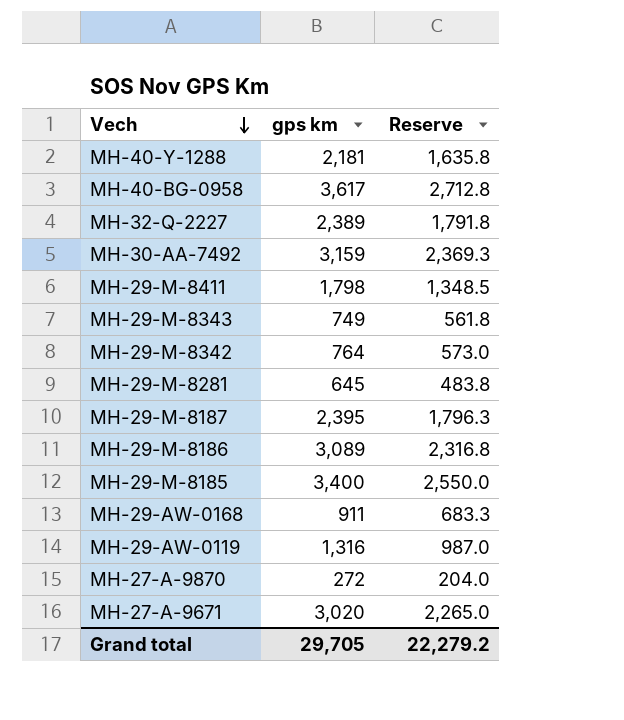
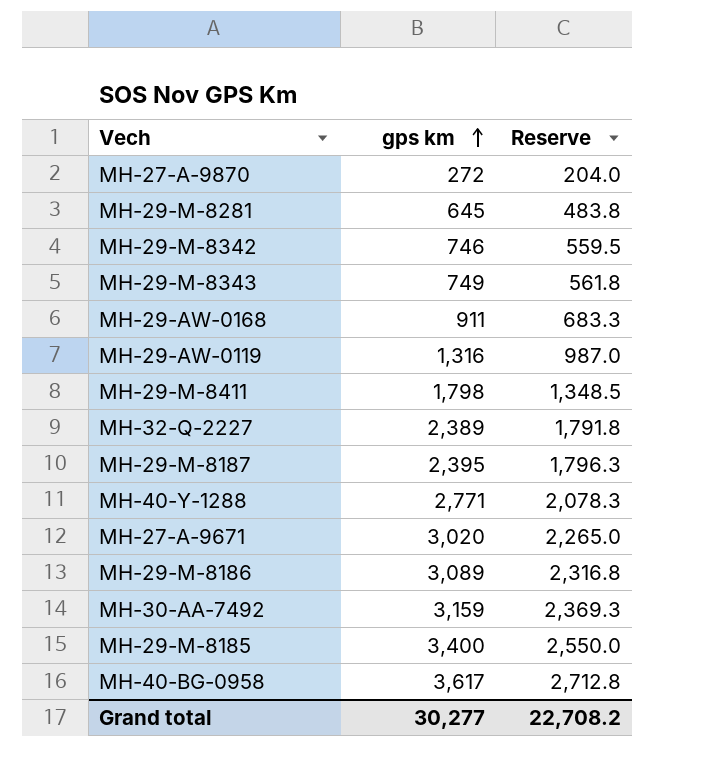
row order: Vech descending -> gps km ascending
MH-29-M-8342 | gps km: 764 -> 746
MH-29-M-8342 | Reserve: 573.0 -> 559.5
MH-40-Y-1288 | gps km: 2,181 -> 2,771
MH-40-Y-1288 | Reserve: 1,635.8 -> 2,078.3
Grand total | gps km: 29,705 -> 30,277
Grand total | Reserve: 22,279.2 -> 22,708.2

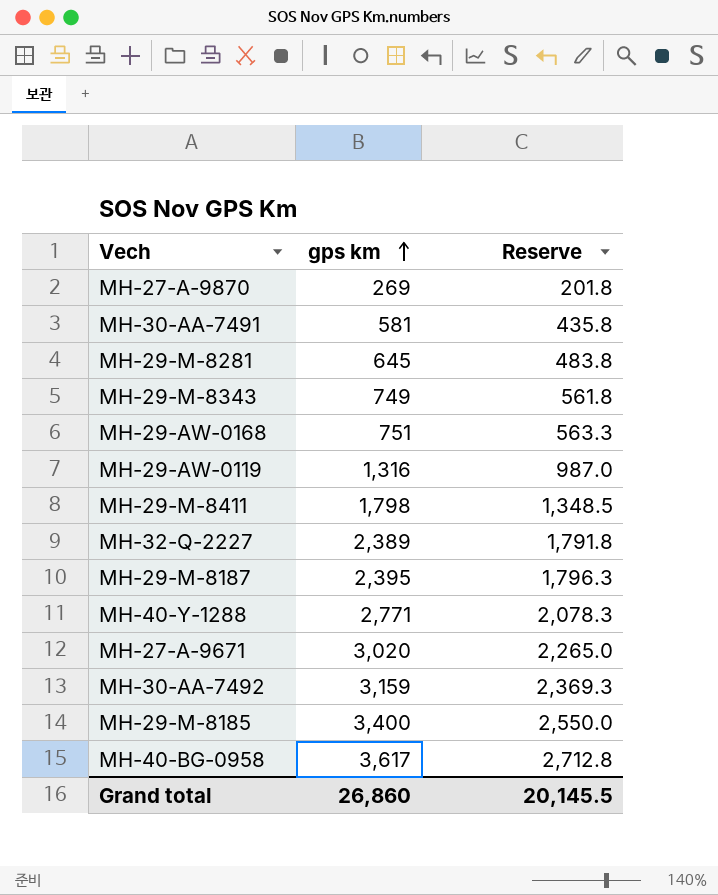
row MH-29-M-8342: 746 | 559.5 -> none
row MH-29-M-8186: 3,089 | 2,316.8 -> none
MH-27-A-9870 | gps km: 272 -> 269
MH-27-A-9870 | Reserve: 204.0 -> 201.8
row MH-30-AA-7491: none -> 581 | 435.8
MH-29-AW-0168 | gps km: 911 -> 751
MH-29-AW-0168 | Reserve: 683.3 -> 563.3
Grand total | gps km: 30,277 -> 26,860
Grand total | Reserve: 22,708.2 -> 20,145.5

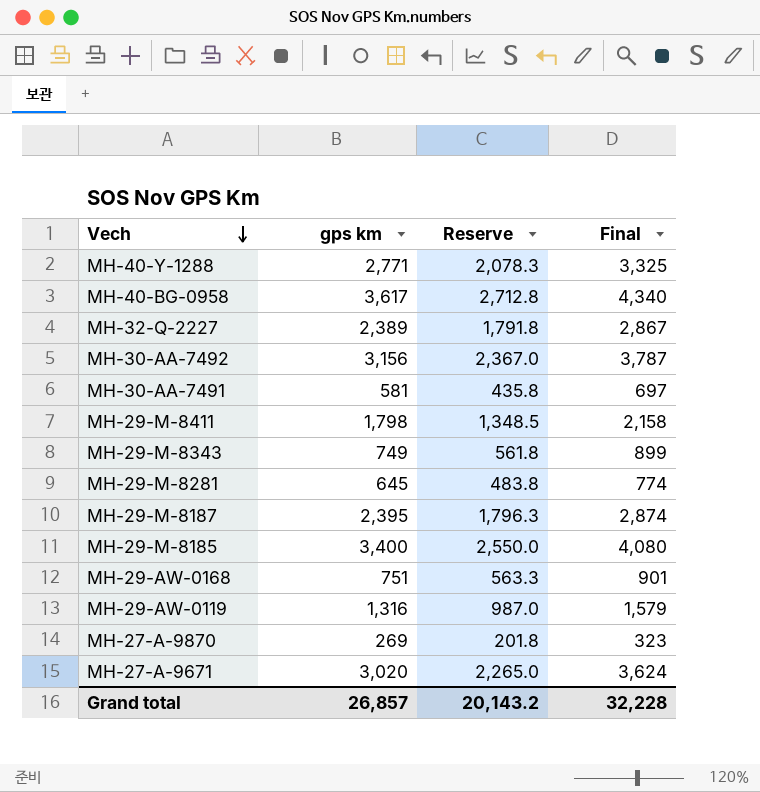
row order: gps km ascending -> Vech descending
column Final | formula: none -> [gps km] * 1.2
MH-30-AA-7492 | gps km: 3,159 -> 3,156
MH-30-AA-7492 | Reserve: 2,369.3 -> 2,367.0
Grand total | gps km: 26,860 -> 26,857
Grand total | Reserve: 20,145.5 -> 20,143.2

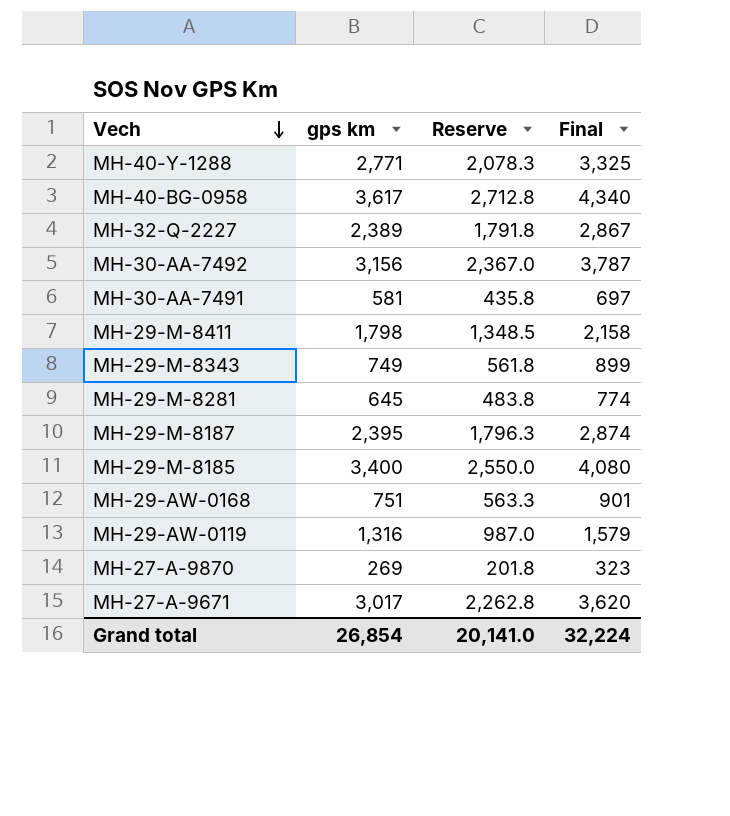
MH-27-A-9671 | gps km: 3,020 -> 3,017
MH-27-A-9671 | Reserve: 2,265.0 -> 2,262.8
MH-27-A-9671 | Final: 3,624 -> 3,620
Grand total | gps km: 26,857 -> 26,854
Grand total | Reserve: 20,143.2 -> 20,141.0
Grand total | Final: 32,228 -> 32,224

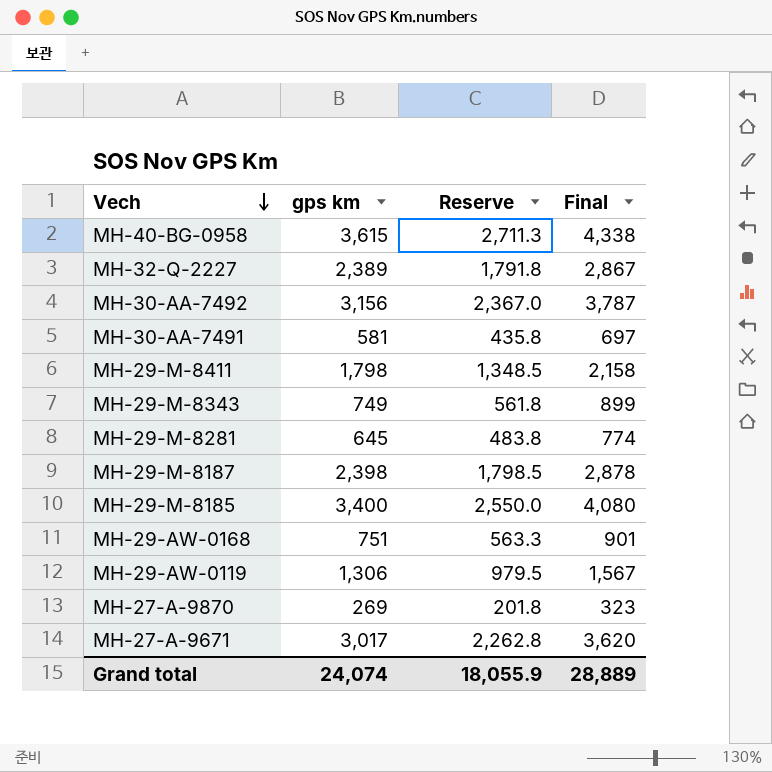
row MH-40-Y-1288: 2,771 | 2,078.3 | 3,325 -> none
MH-40-BG-0958 | gps km: 3,617 -> 3,615
MH-40-BG-0958 | Reserve: 2,712.8 -> 2,711.3
MH-40-BG-0958 | Final: 4,340 -> 4,338
MH-29-M-8187 | gps km: 2,395 -> 2,398
MH-29-M-8187 | Reserve: 1,796.3 -> 1,798.5
MH-29-M-8187 | Final: 2,874 -> 2,878
MH-29-AW-0119 | gps km: 1,316 -> 1,306
MH-29-AW-0119 | Reserve: 987.0 -> 979.5
MH-29-AW-0119 | Final: 1,579 -> 1,567
Grand total | gps km: 26,854 -> 24,074
Grand total | Reserve: 20,141.0 -> 18,055.9
Grand total | Final: 32,224 -> 28,889

